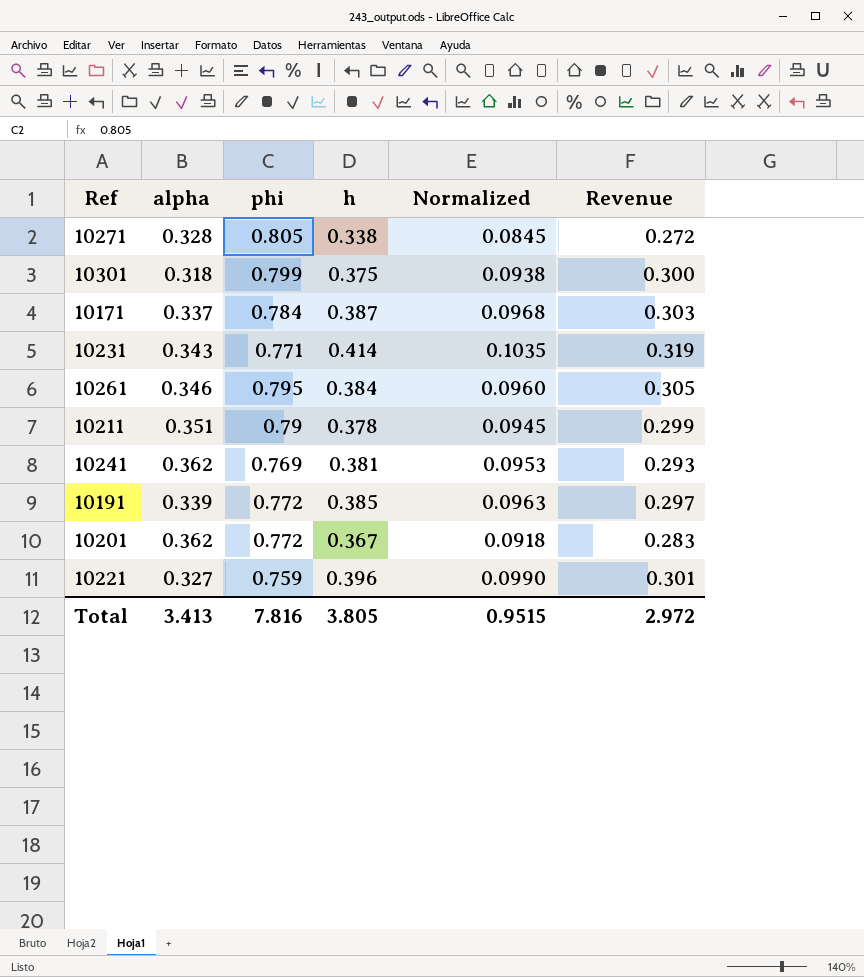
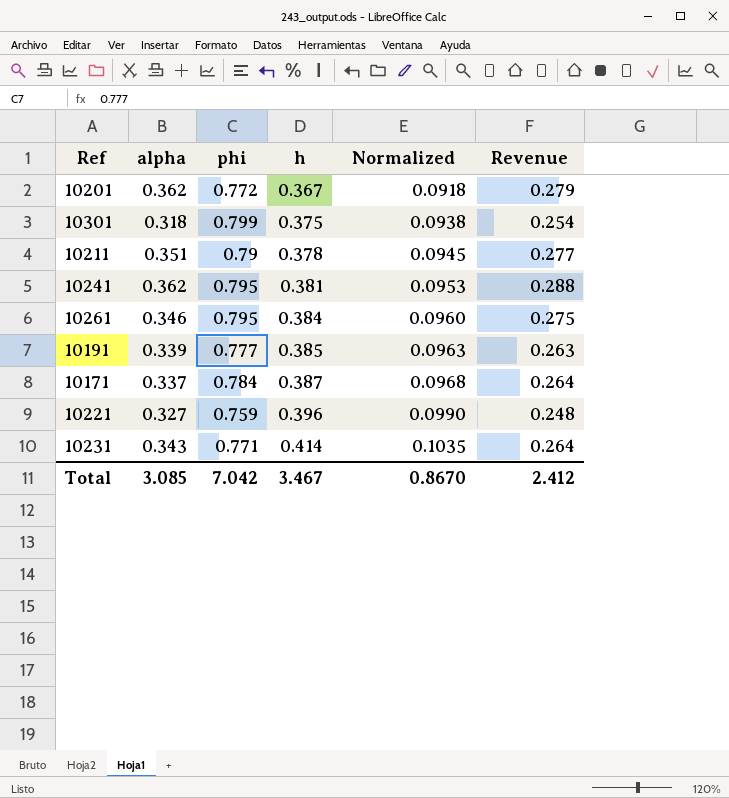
row order: none -> h ascending
column Revenue | formula: [phi] * [h] -> [alpha] * [phi]
row 10271: 0.328 | 0.805 | 0.338 | 0.0845 | 0.272 -> none
10241 | phi: 0.769 -> 0.795
10191 | phi: 0.772 -> 0.777
Total | alpha: 3.413 -> 3.085
Total | phi: 7.816 -> 7.042
Total | h: 3.805 -> 3.467
Total | Normalized: 0.9515 -> 0.8670
Total | Revenue: 2.972 -> 2.412

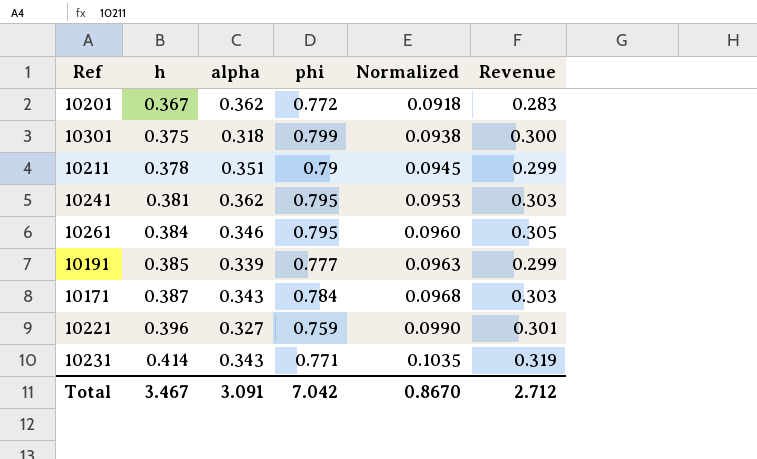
column h | position: 4 -> 2
column Revenue | formula: [alpha] * [phi] -> [h] * [phi]
10171 | alpha: 0.337 -> 0.343
Total | alpha: 3.085 -> 3.091
Total | Revenue: 2.412 -> 2.712

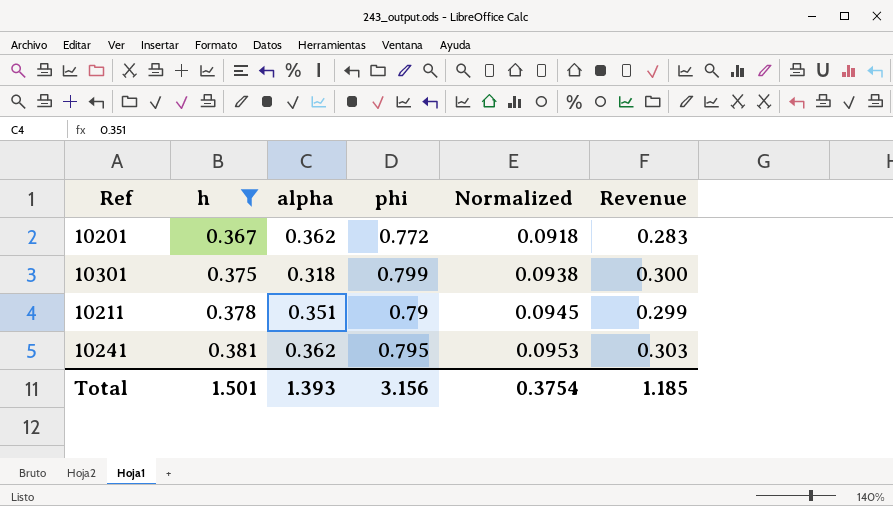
filter: none -> h <= 0.381
Total | h: 3.467 -> 1.501
Total | alpha: 3.091 -> 1.393
Total | phi: 7.042 -> 3.156
Total | Normalized: 0.8670 -> 0.3754
Total | Revenue: 2.712 -> 1.185

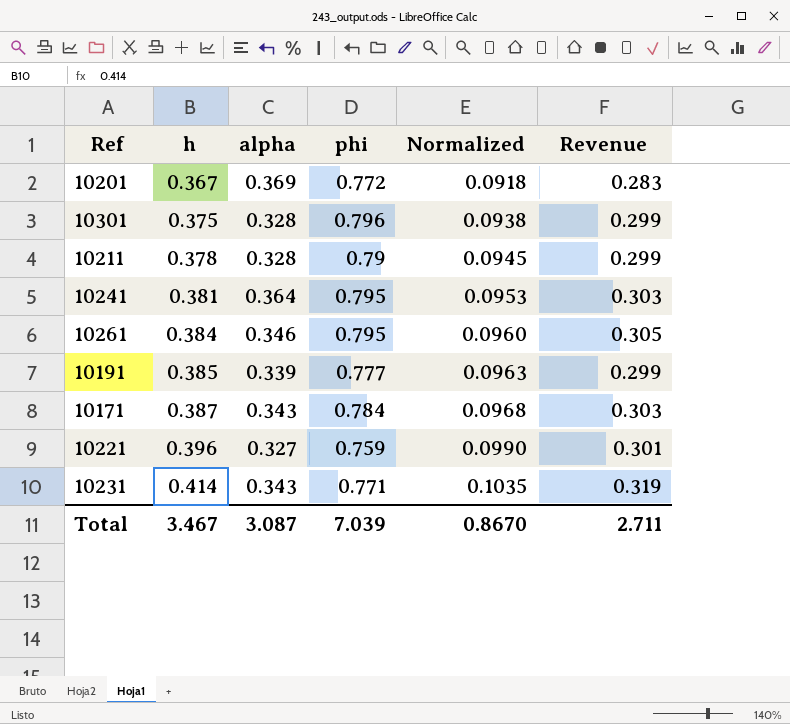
filter: h <= 0.381 -> none
10201 | alpha: 0.362 -> 0.369
10301 | alpha: 0.318 -> 0.328
10301 | phi: 0.799 -> 0.796
10301 | Revenue: 0.300 -> 0.299
10211 | alpha: 0.351 -> 0.328
10241 | alpha: 0.362 -> 0.364
Total | h: 1.501 -> 3.467
Total | alpha: 1.393 -> 3.087
Total | phi: 3.156 -> 7.039
Total | Normalized: 0.3754 -> 0.8670
Total | Revenue: 1.185 -> 2.711

